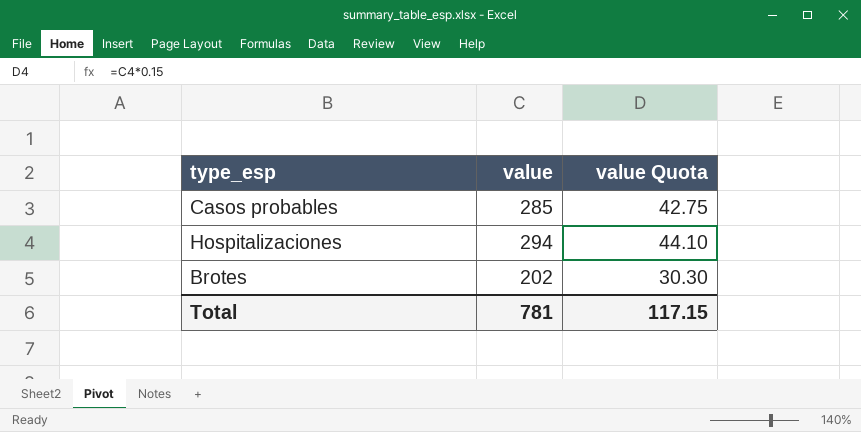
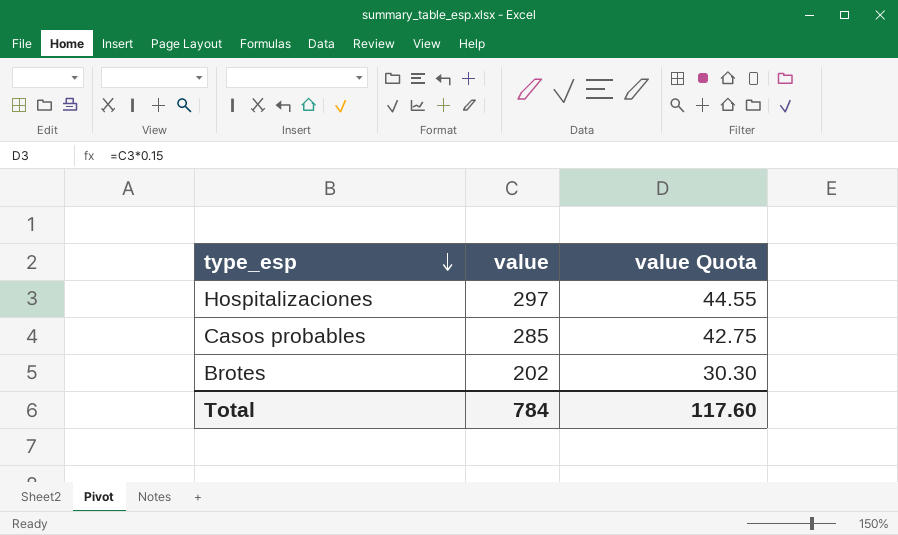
row order: none -> type_esp descending
Hospitalizaciones | value: 294 -> 297
Hospitalizaciones | value Quota: 44.10 -> 44.55
Total | value: 781 -> 784
Total | value Quota: 117.15 -> 117.60

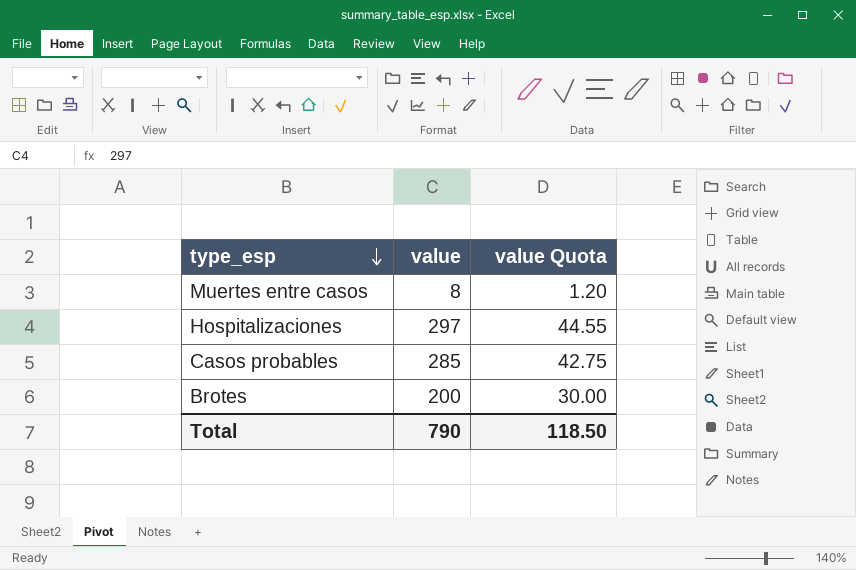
row Muertes entre casos: none -> 8 | 1.20
Brotes | value: 202 -> 200
Brotes | value Quota: 30.30 -> 30.00
Total | value: 784 -> 790
Total | value Quota: 117.60 -> 118.50

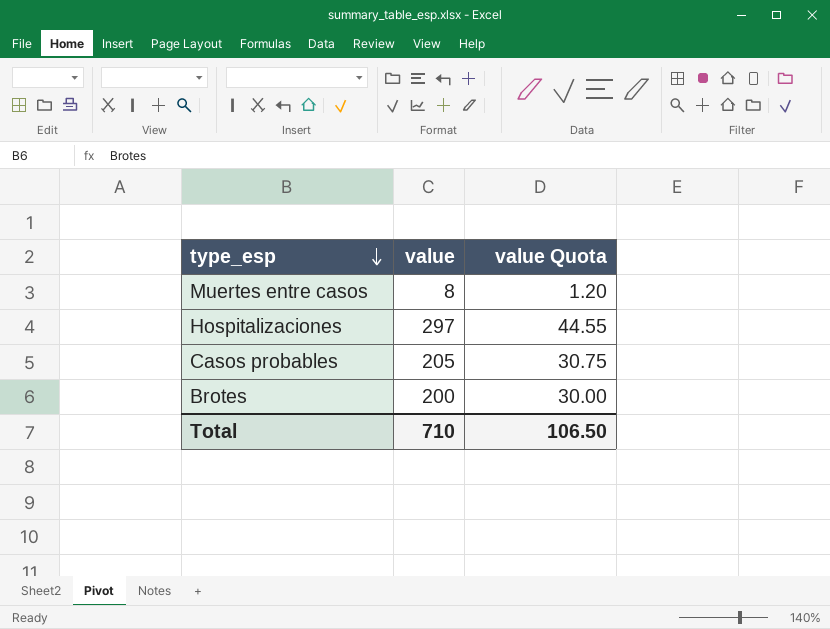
Casos probables | value: 285 -> 205
Casos probables | value Quota: 42.75 -> 30.75
Total | value: 790 -> 710
Total | value Quota: 118.50 -> 106.50

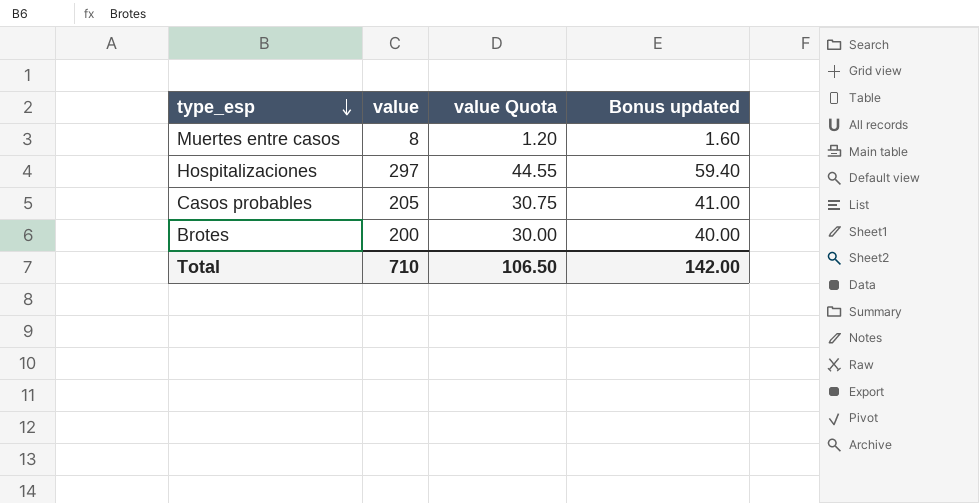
column Bonus updated | formula: none -> [value] * 0.2

